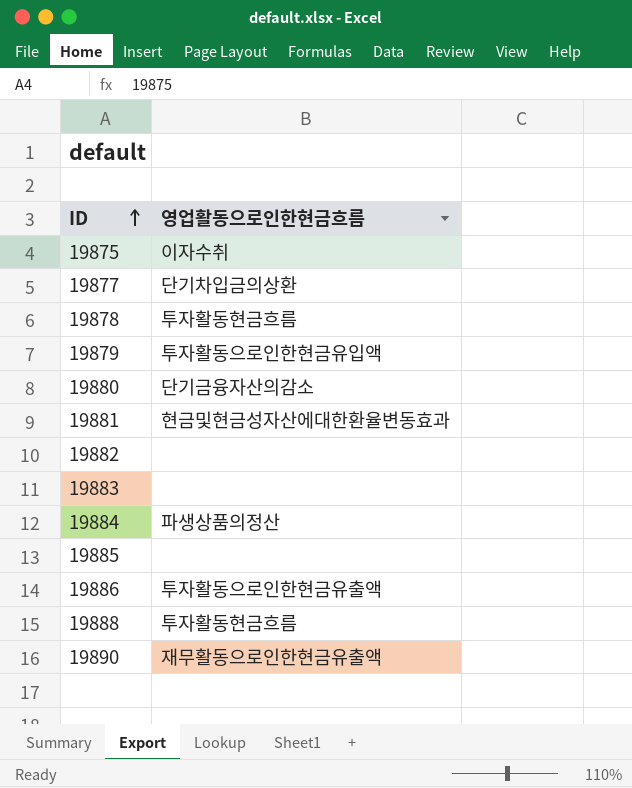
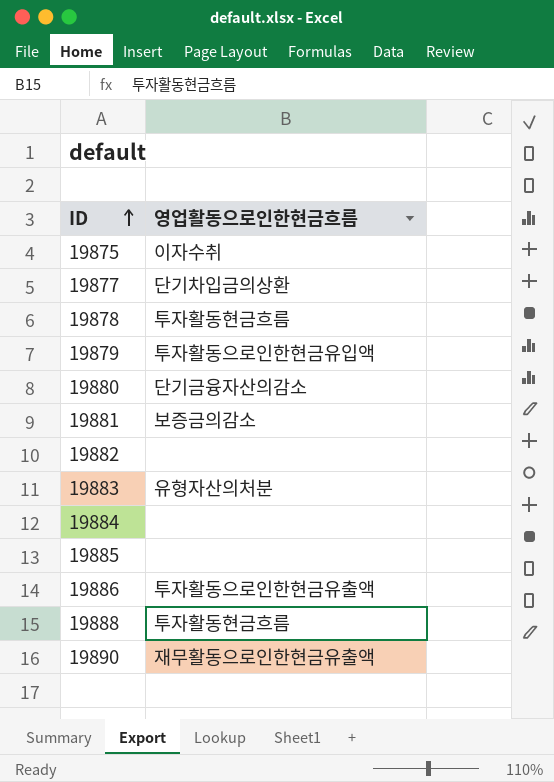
19881 | 영업활동으로인한현금흐름: 현금및현금성자산에대한환율변동효과 -> 보증금의감소
19883 | 영업활동으로인한현금흐름: none -> 유형자산의처분
19884 | 영업활동으로인한현금흐름: 파생상품의정산 -> none

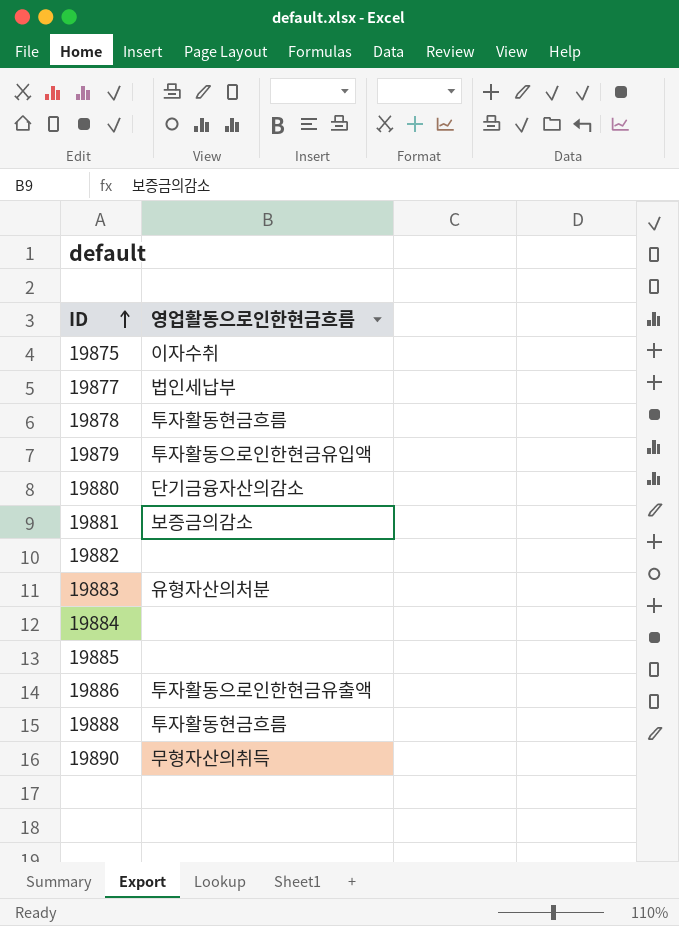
19877 | 영업활동으로인한현금흐름: 단기차입금의상환 -> 법인세납부
19890 | 영업활동으로인한현금흐름: 재무활동으로인한현금유출액 -> 무형자산의취득

